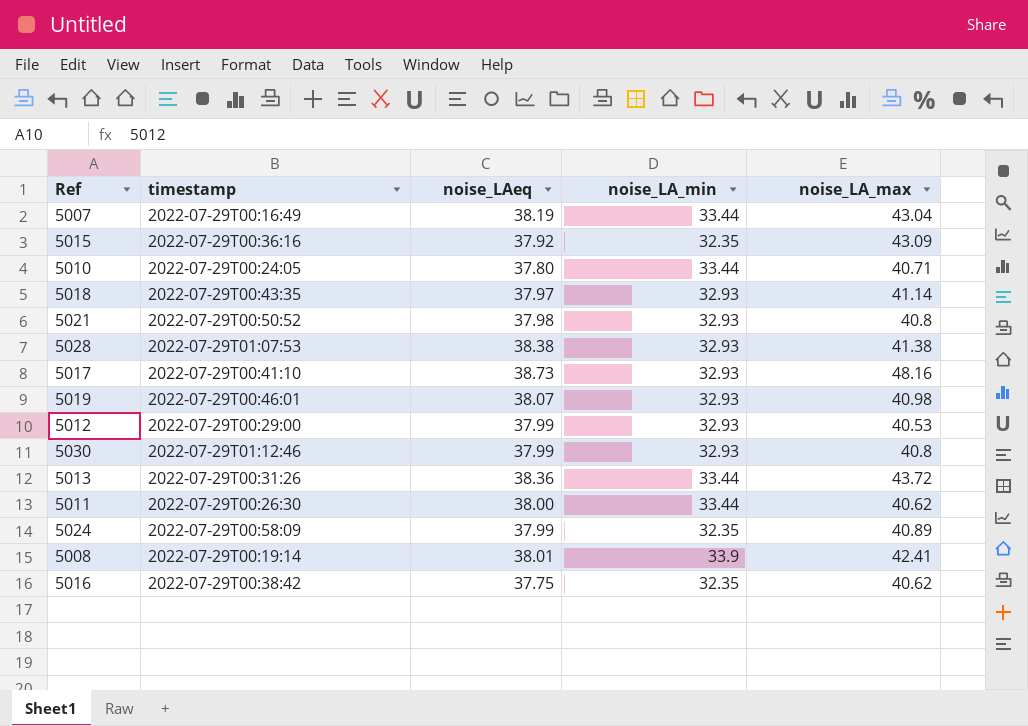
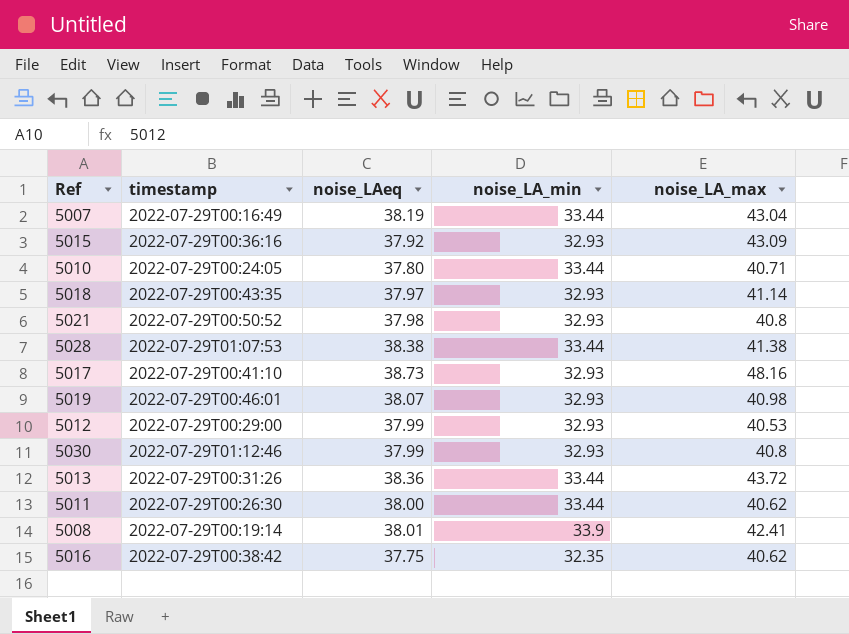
row 5024: 2022-07-29T00:58:09 | 37.99 | 32.35 | 40.89 -> none
5015 | noise_LA_min: 32.35 -> 32.93
5028 | noise_LA_min: 32.93 -> 33.44

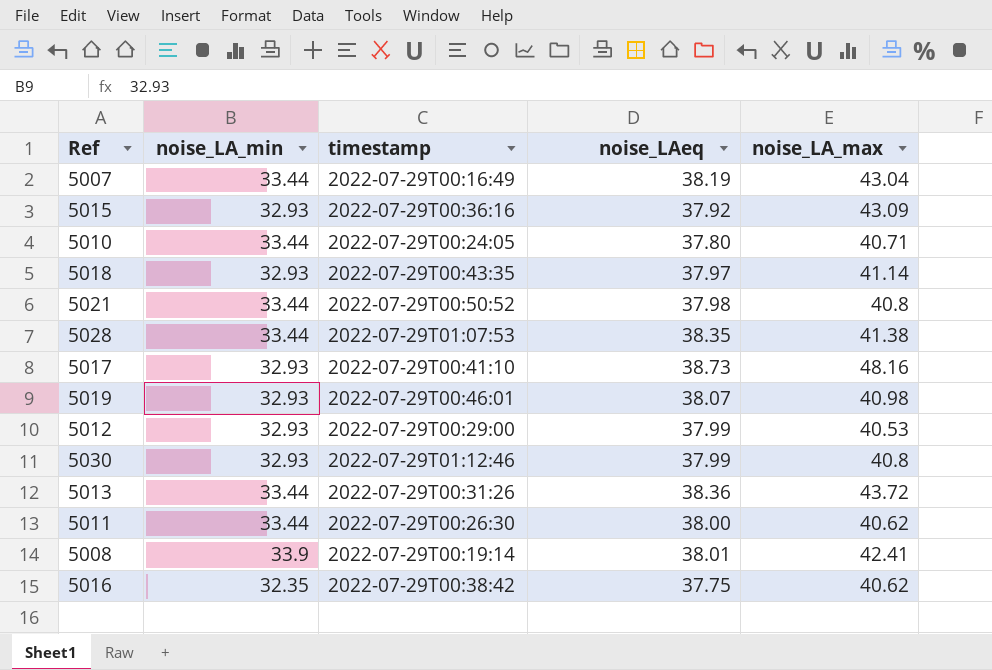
column noise_LA_min | position: 4 -> 2
5021 | noise_LA_min: 32.93 -> 33.44
5028 | noise_LAeq: 38.38 -> 38.35

